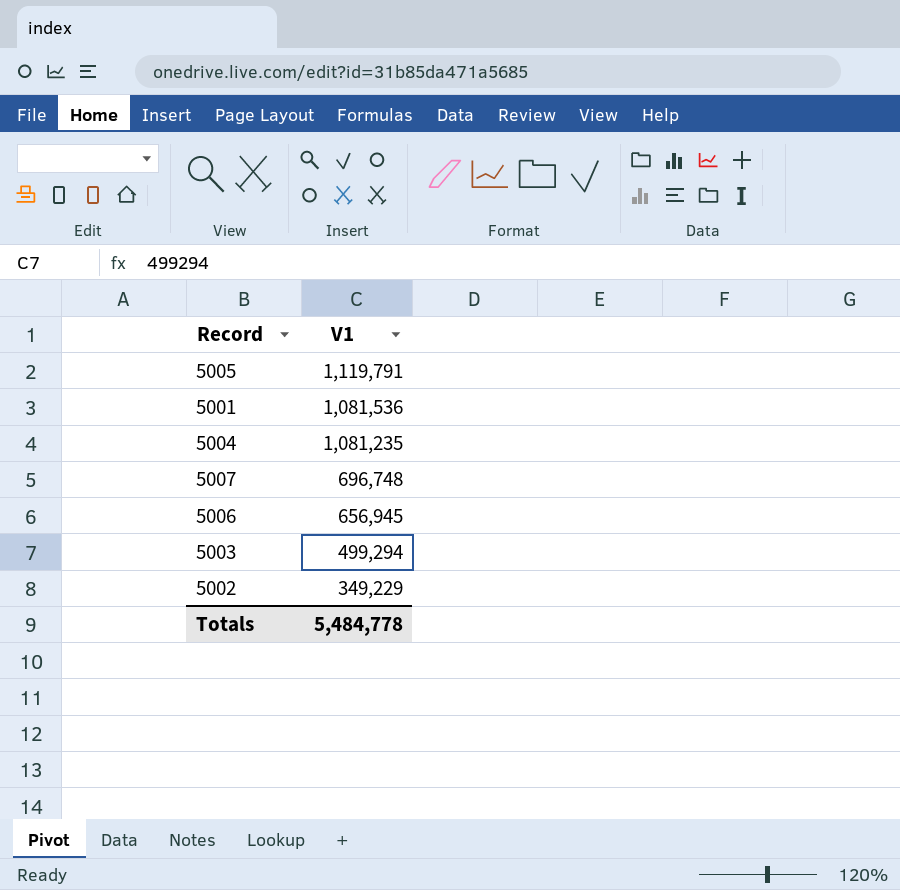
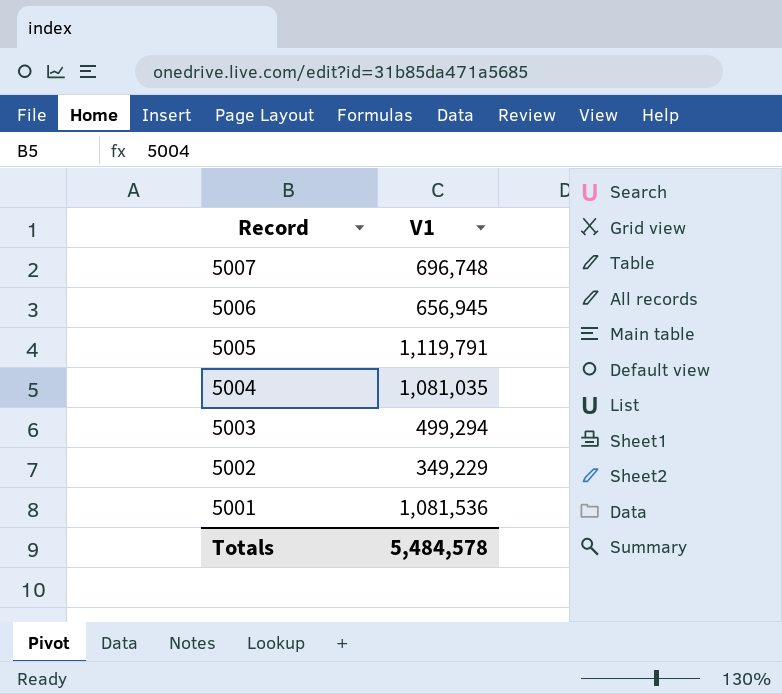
row order: V1 descending -> Record descending
5004 | V1: 1,081,235 -> 1,081,035
Totals | V1: 5,484,778 -> 5,484,578

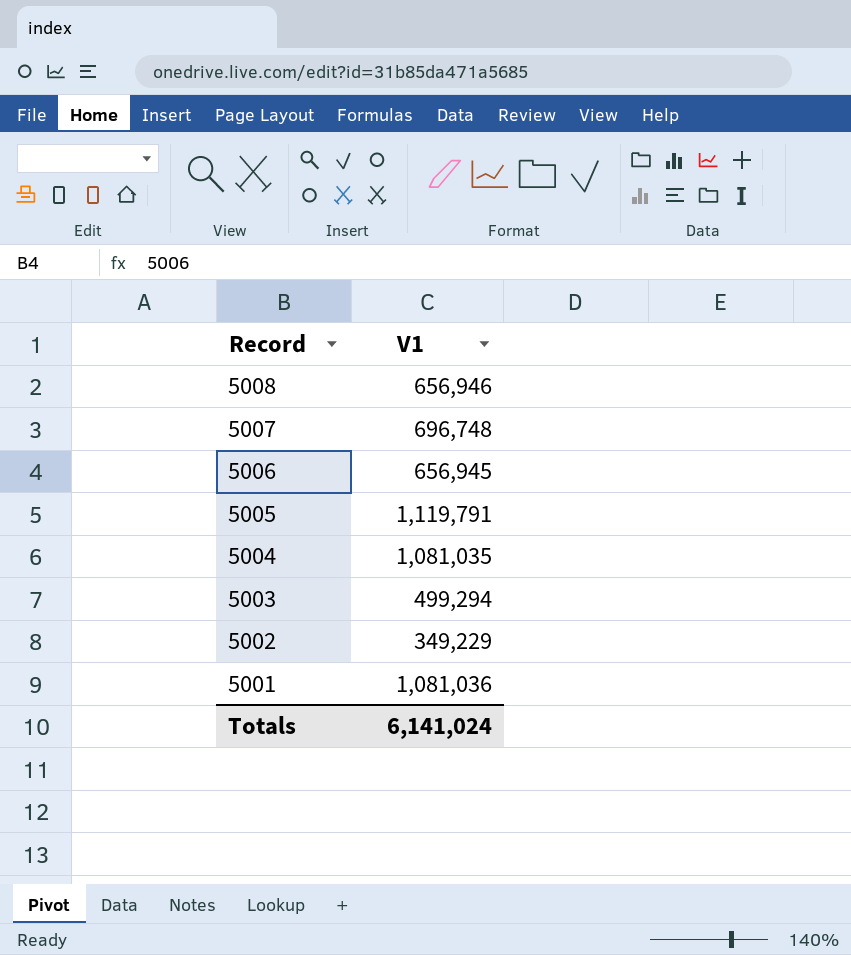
row 5008: none -> 656,946
5001 | V1: 1,081,536 -> 1,081,036
Totals | V1: 5,484,578 -> 6,141,024

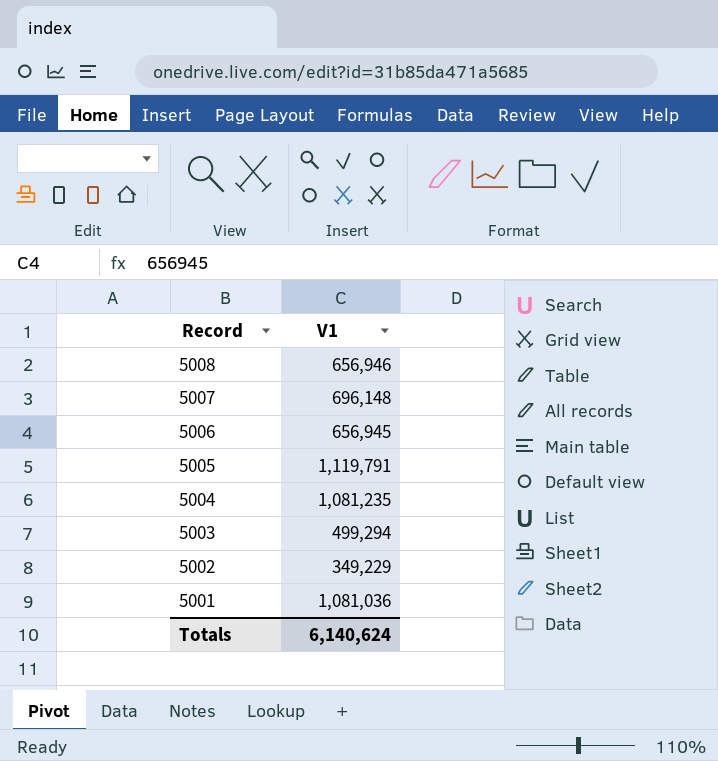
5007 | V1: 696,748 -> 696,148
5004 | V1: 1,081,035 -> 1,081,235
Totals | V1: 6,141,024 -> 6,140,624

